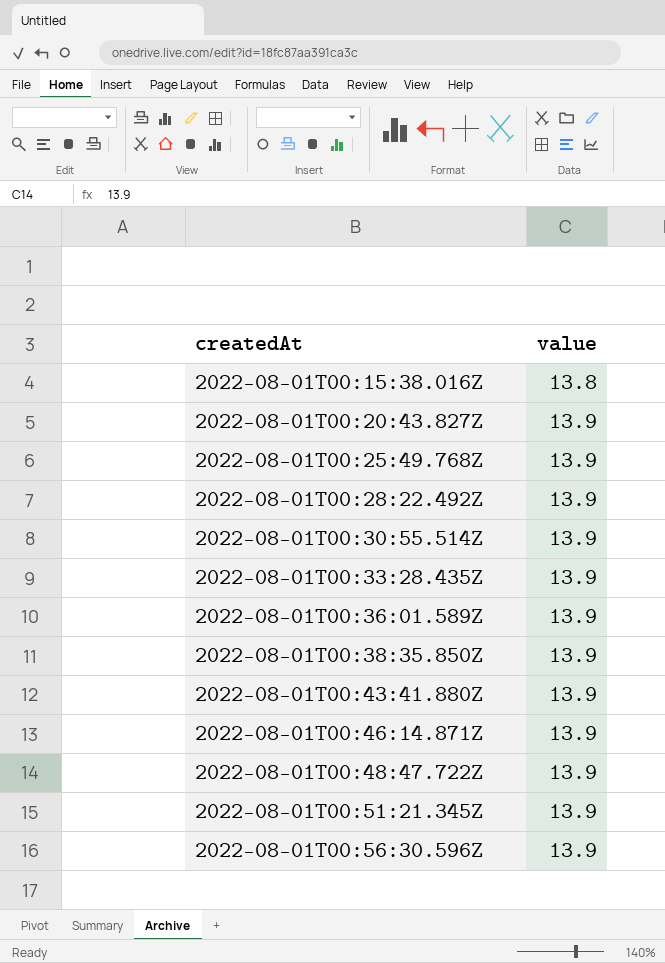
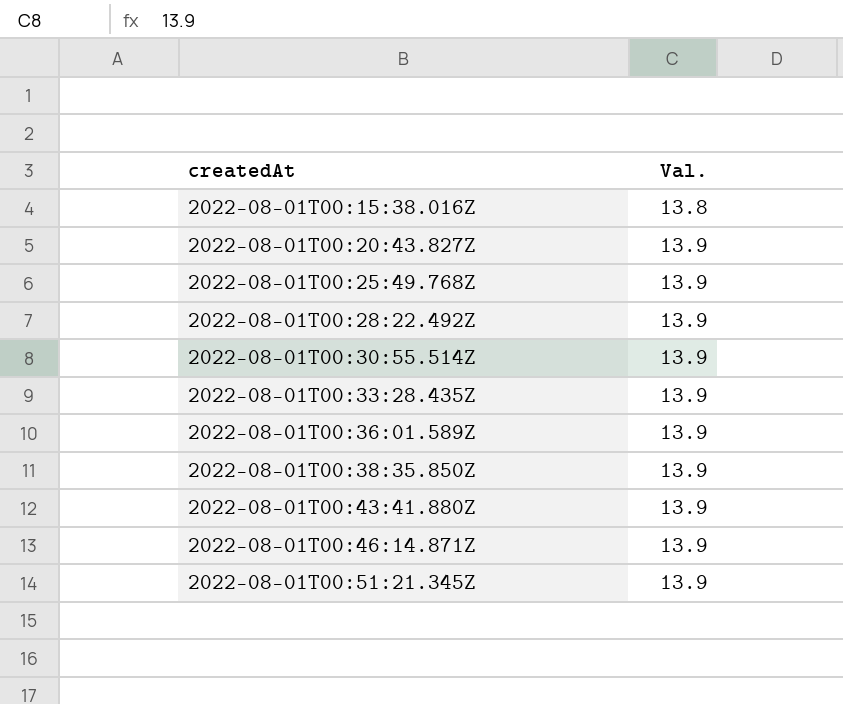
column name: value -> Val.
row 2022-08-01T00:48:47.722Z: 13.9 -> none
row 2022-08-01T00:56:30.596Z: 13.9 -> none

